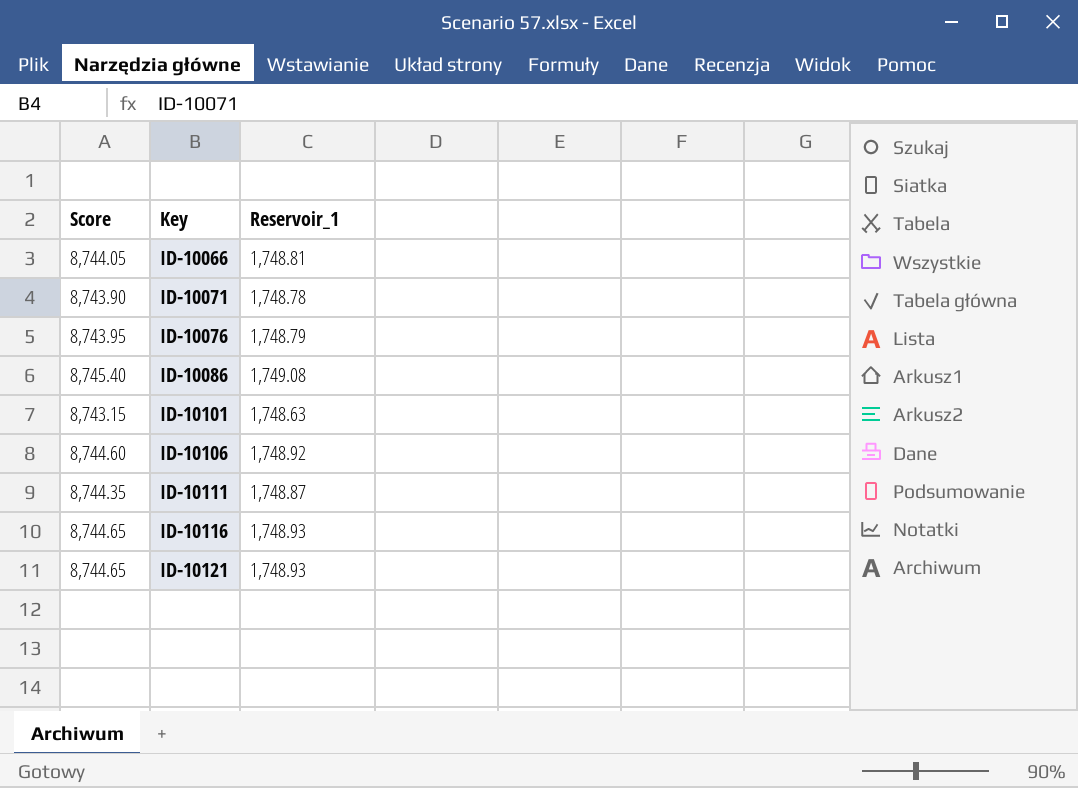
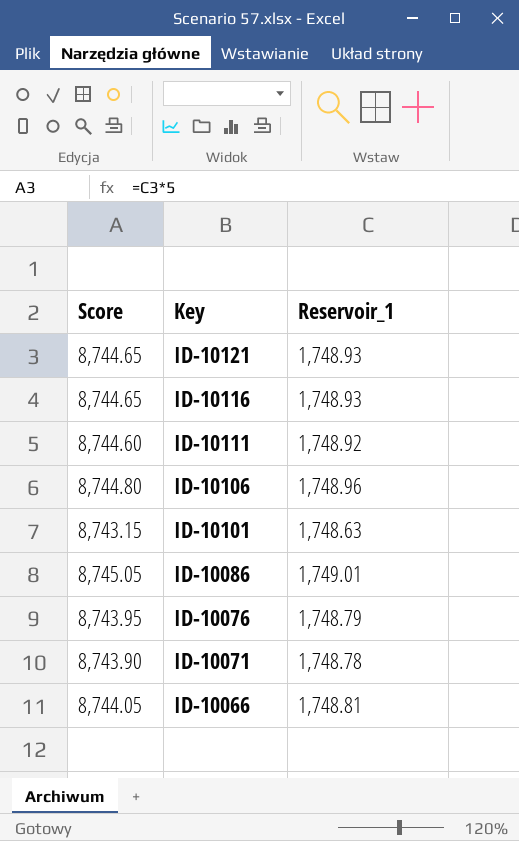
row order: Key ascending -> Key descending
ID-10111 | Score: 8,744.35 -> 8,744.60
ID-10111 | Reservoir_1: 1,748.87 -> 1,748.92
ID-10106 | Score: 8,744.60 -> 8,744.80
ID-10106 | Reservoir_1: 1,748.92 -> 1,748.96
ID-10086 | Score: 8,745.40 -> 8,745.05
ID-10086 | Reservoir_1: 1,749.08 -> 1,749.01

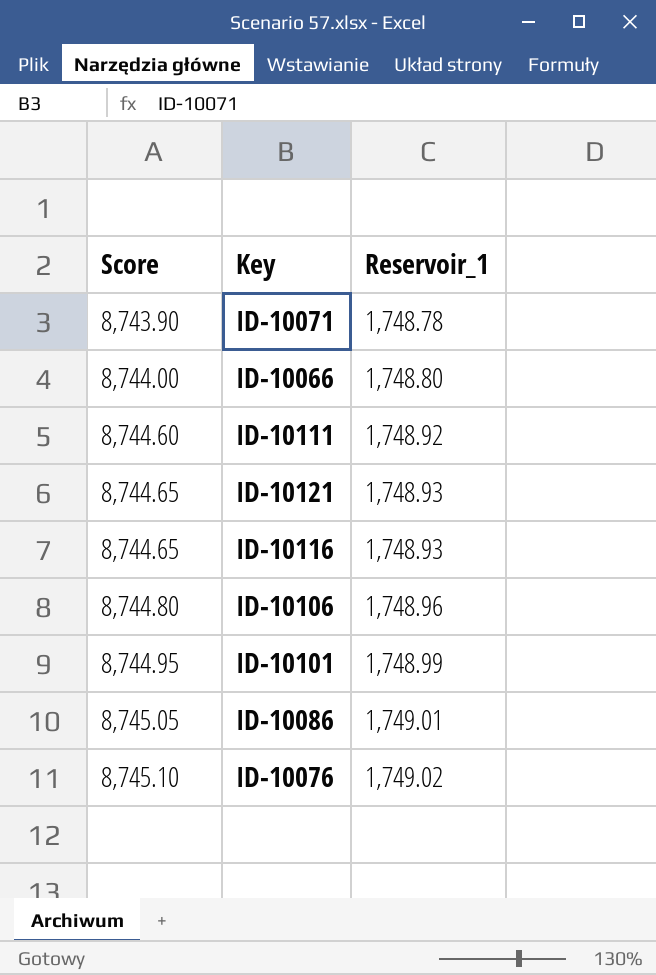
row order: Key descending -> Score ascending
ID-10066 | Score: 8,744.05 -> 8,744.00
ID-10066 | Reservoir_1: 1,748.81 -> 1,748.80
ID-10101 | Score: 8,743.15 -> 8,744.95
ID-10101 | Reservoir_1: 1,748.63 -> 1,748.99
ID-10076 | Score: 8,743.95 -> 8,745.10
ID-10076 | Reservoir_1: 1,748.79 -> 1,749.02

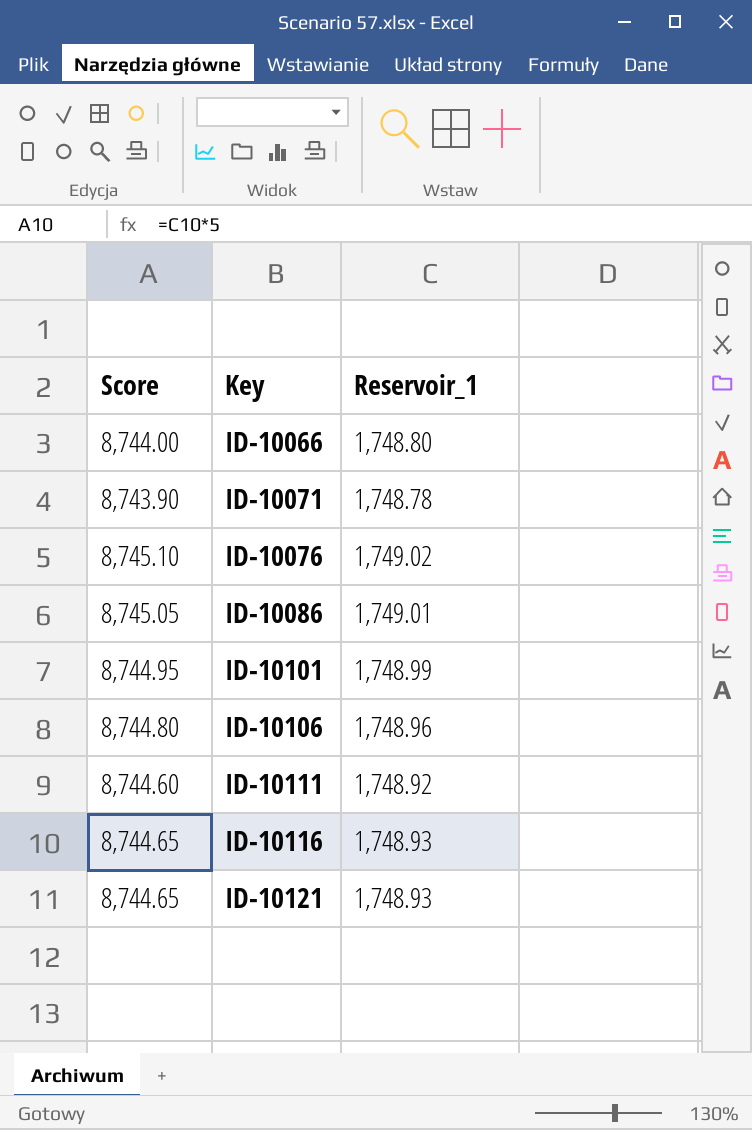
row order: Score ascending -> Key ascending

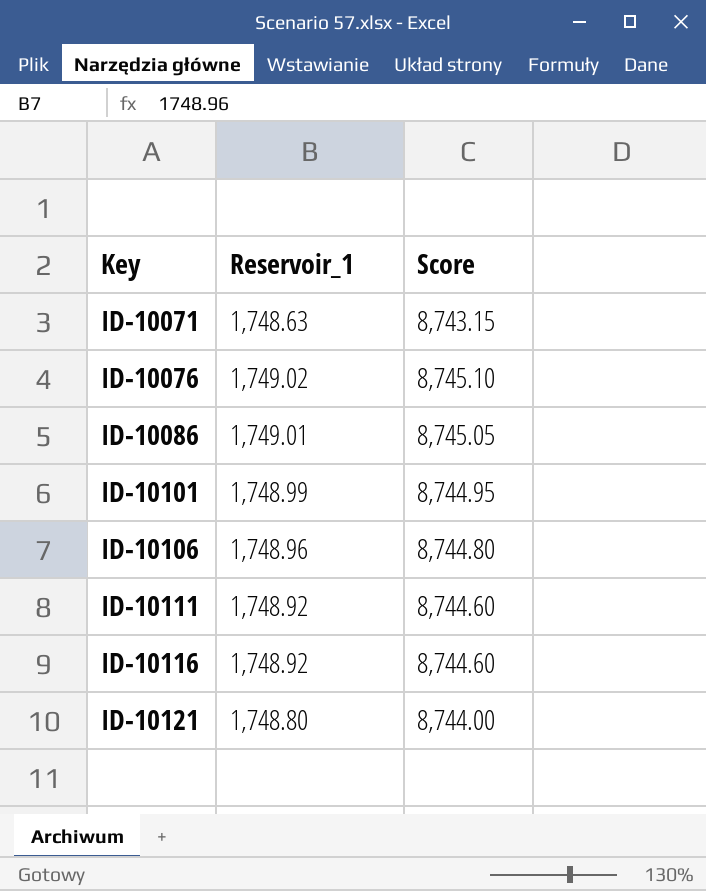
column Score | position: 1 -> 3
row ID-10066: 8,744.00 | 1,748.80 -> none
ID-10071 | Reservoir_1: 1,748.78 -> 1,748.63
ID-10071 | Score: 8,743.90 -> 8,743.15
ID-10116 | Reservoir_1: 1,748.93 -> 1,748.92
ID-10116 | Score: 8,744.65 -> 8,744.60
ID-10121 | Reservoir_1: 1,748.93 -> 1,748.80
ID-10121 | Score: 8,744.65 -> 8,744.00

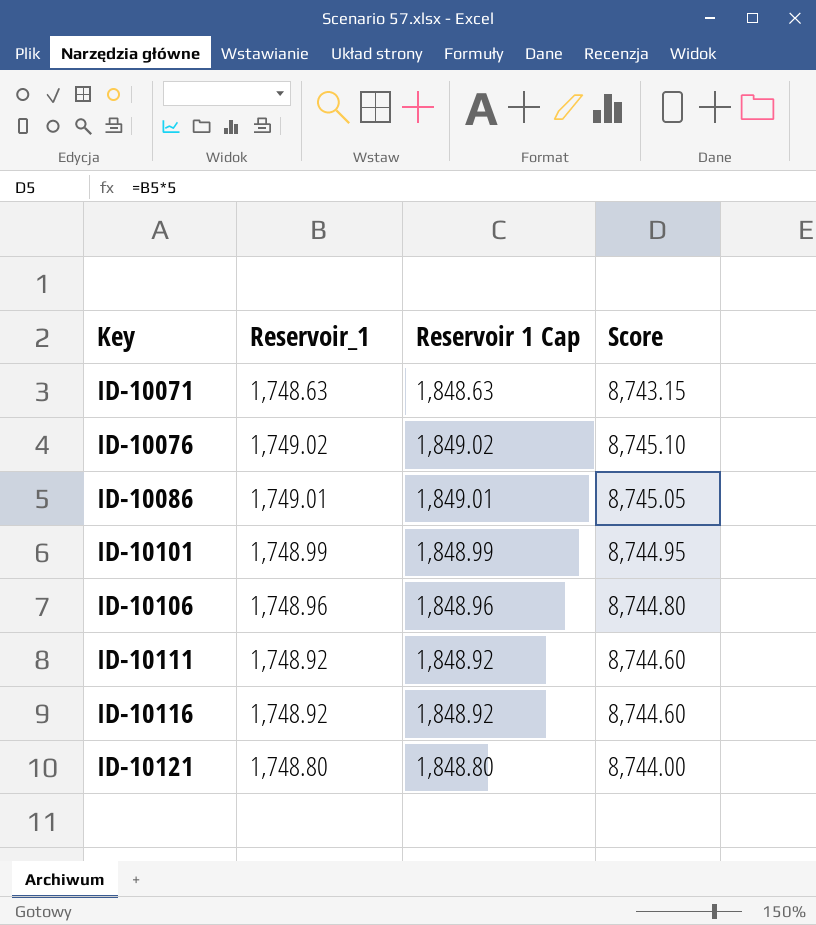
column Reservoir 1 Cap | formula: none -> [Reservoir_1] + 100

